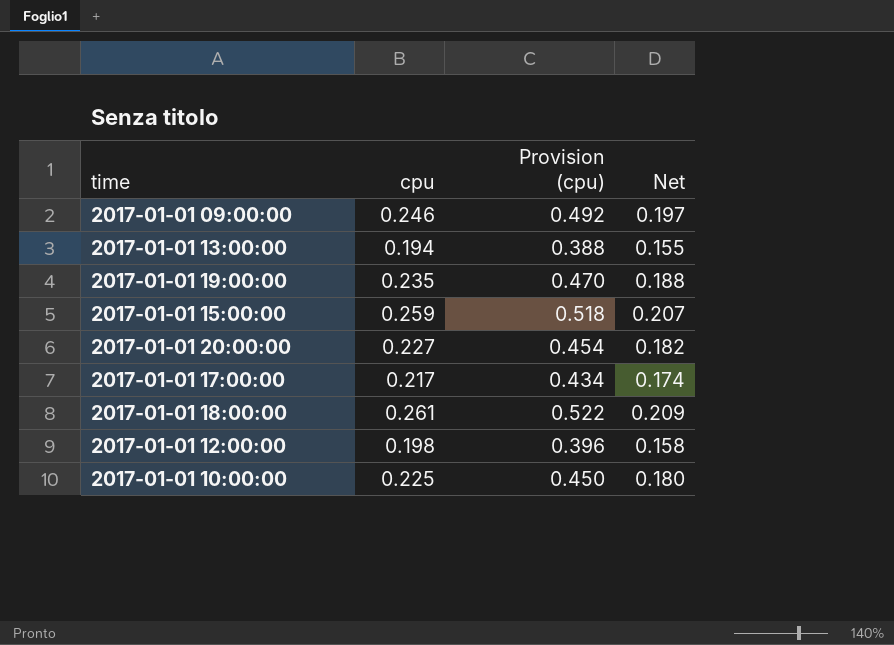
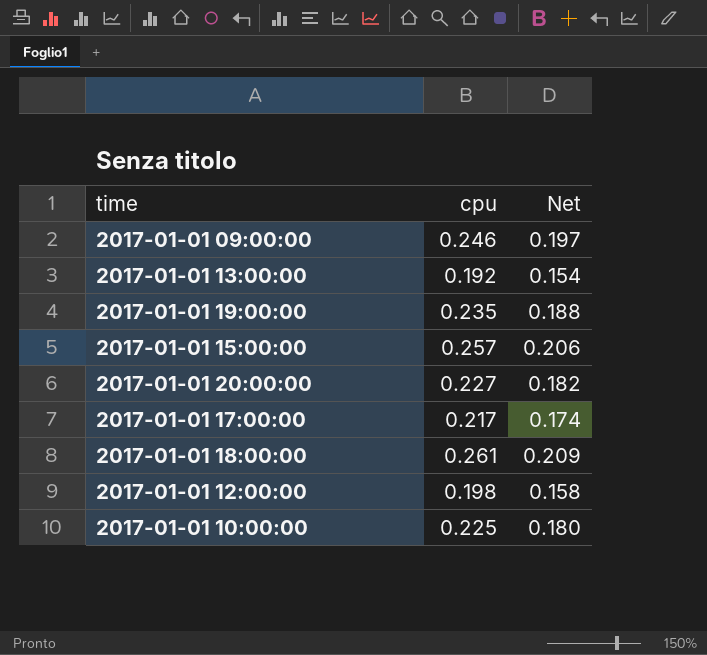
column Provision (cpu) | formula: [cpu] * 2 -> none
2017-01-01 13:00:00 | cpu: 0.194 -> 0.192
2017-01-01 13:00:00 | Net: 0.155 -> 0.154
2017-01-01 15:00:00 | cpu: 0.259 -> 0.257
2017-01-01 15:00:00 | Net: 0.207 -> 0.206

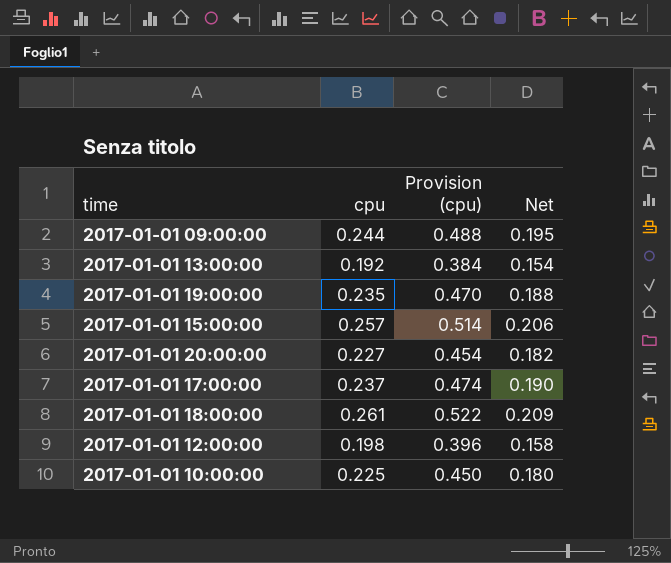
column Provision (cpu) | formula: none -> [cpu] * 2
2017-01-01 09:00:00 | cpu: 0.246 -> 0.244
2017-01-01 09:00:00 | Net: 0.197 -> 0.195
2017-01-01 17:00:00 | cpu: 0.217 -> 0.237
2017-01-01 17:00:00 | Net: 0.174 -> 0.190

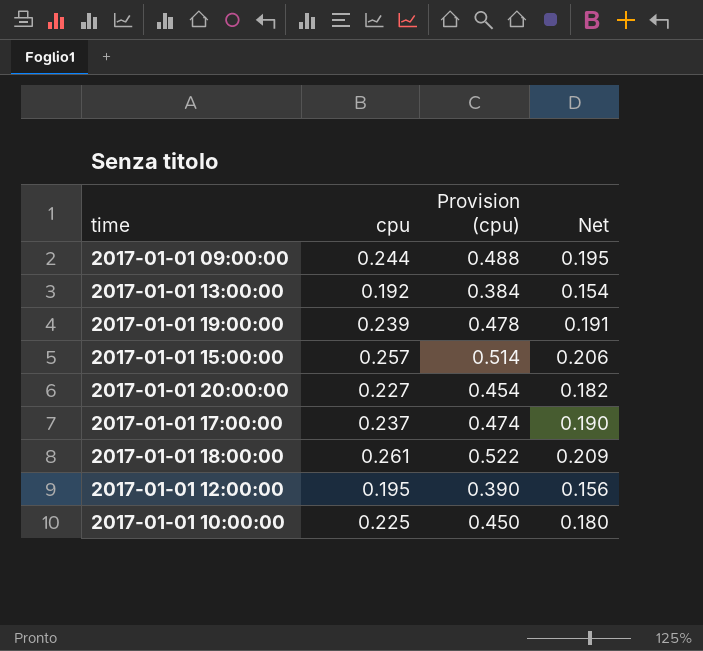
2017-01-01 19:00:00 | cpu: 0.235 -> 0.239
2017-01-01 19:00:00 | Provision (cpu): 0.470 -> 0.478
2017-01-01 19:00:00 | Net: 0.188 -> 0.191
2017-01-01 12:00:00 | cpu: 0.198 -> 0.195
2017-01-01 12:00:00 | Provision (cpu): 0.396 -> 0.390
2017-01-01 12:00:00 | Net: 0.158 -> 0.156

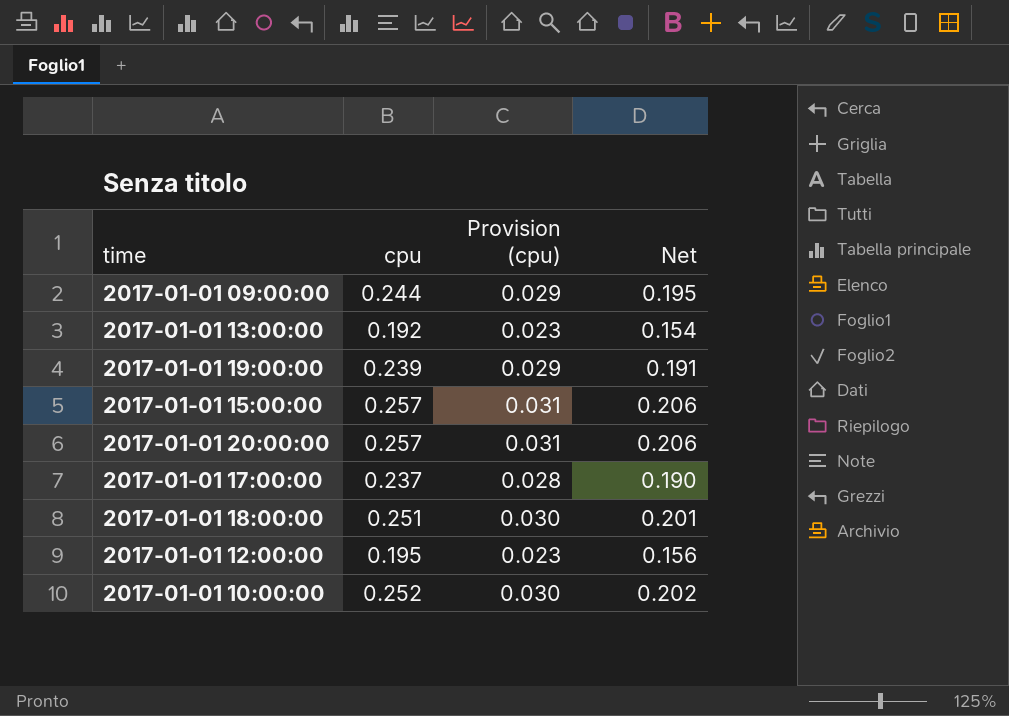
column Provision (cpu) | formula: [cpu] * 2 -> [cpu] * 0.12
2017-01-01 20:00:00 | cpu: 0.227 -> 0.257
2017-01-01 20:00:00 | Net: 0.182 -> 0.206
2017-01-01 18:00:00 | cpu: 0.261 -> 0.251
2017-01-01 18:00:00 | Net: 0.209 -> 0.201
2017-01-01 10:00:00 | cpu: 0.225 -> 0.252
2017-01-01 10:00:00 | Net: 0.180 -> 0.202

